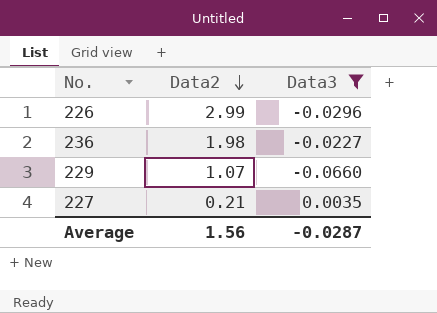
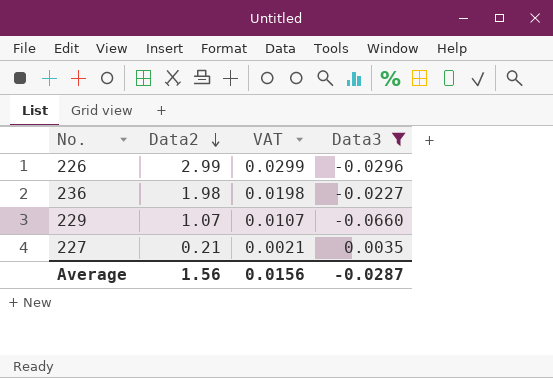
column VAT | formula: none -> [Data2] * 0.01

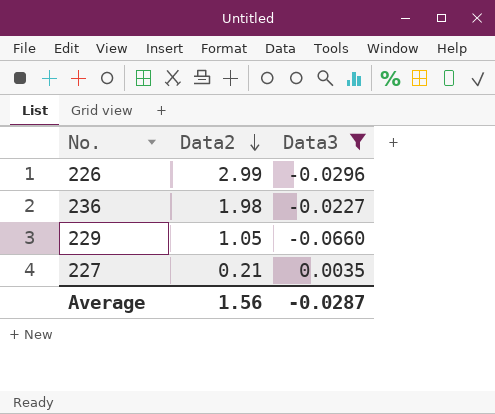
column VAT | formula: [Data2] * 0.01 -> none
229 | Data2: 1.07 -> 1.05

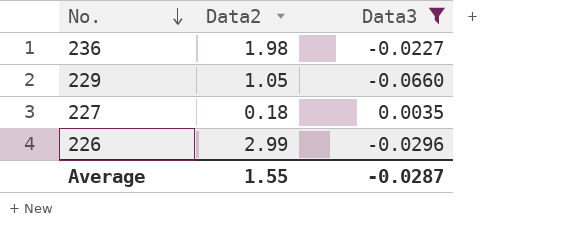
row order: Data2 descending -> No. descending
227 | Data2: 0.21 -> 0.18
Average | Data2: 1.56 -> 1.55

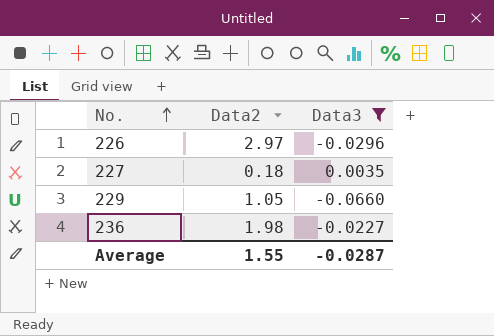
row order: No. descending -> No. ascending
226 | Data2: 2.99 -> 2.97

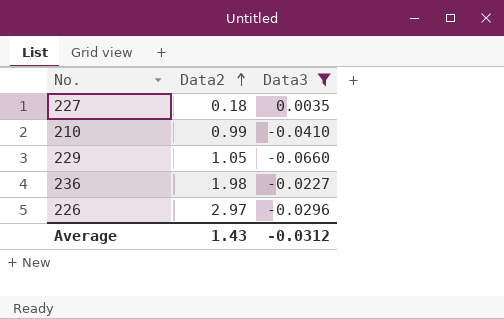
row order: No. ascending -> Data2 ascending
row 210: none -> 0.99 | -0.0410
Average | Data2: 1.55 -> 1.43
Average | Data3: -0.0287 -> -0.0312

